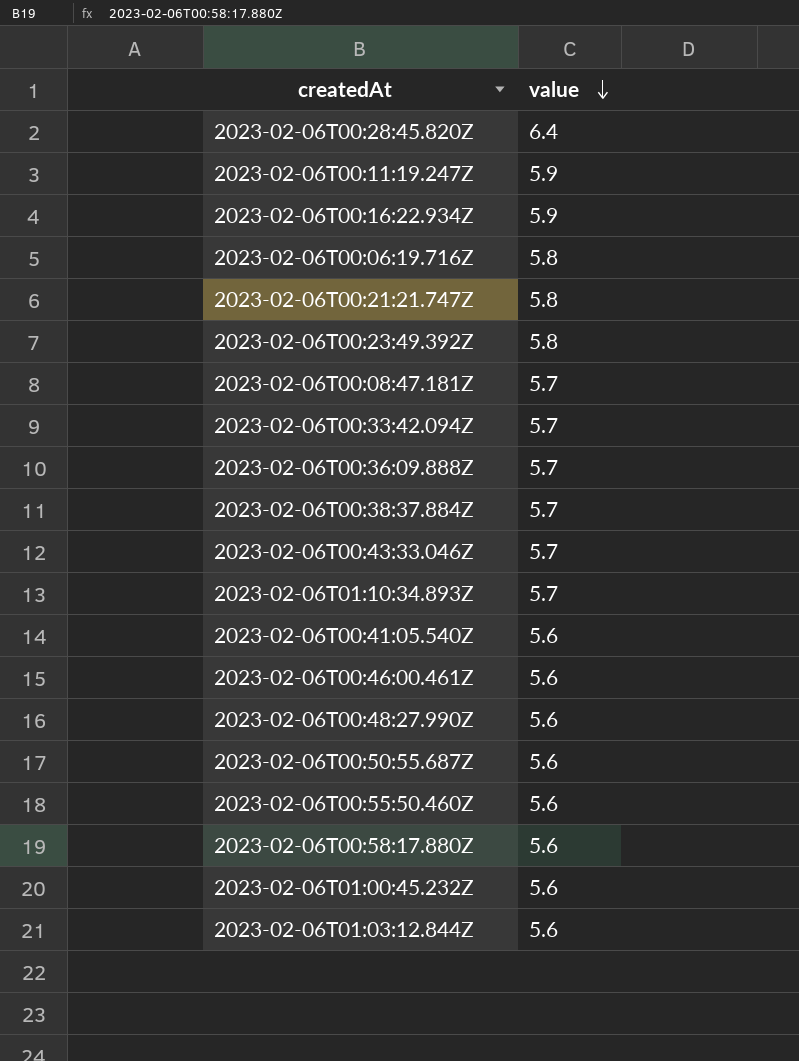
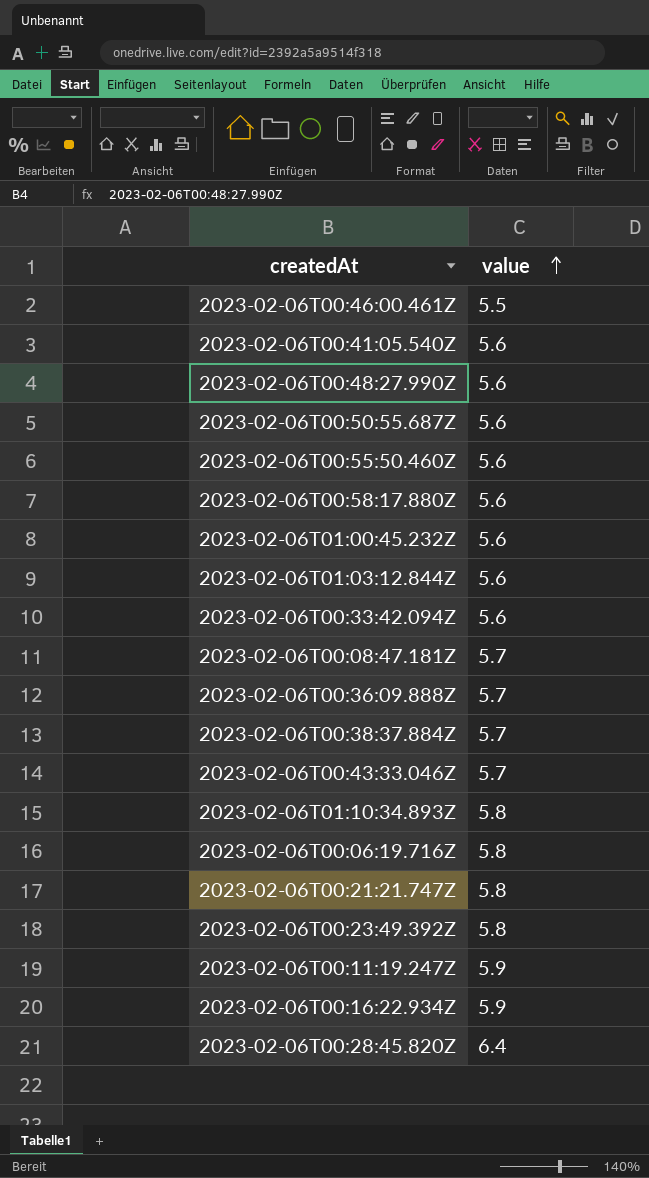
row order: value descending -> value ascending
2023-02-06T00:46:00.461Z | value: 5.6 -> 5.5
2023-02-06T00:33:42.094Z | value: 5.7 -> 5.6
2023-02-06T01:10:34.893Z | value: 5.7 -> 5.8

